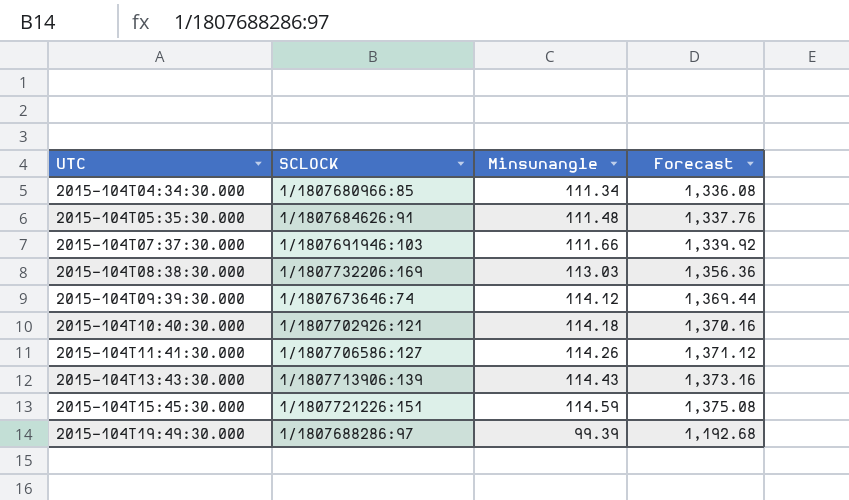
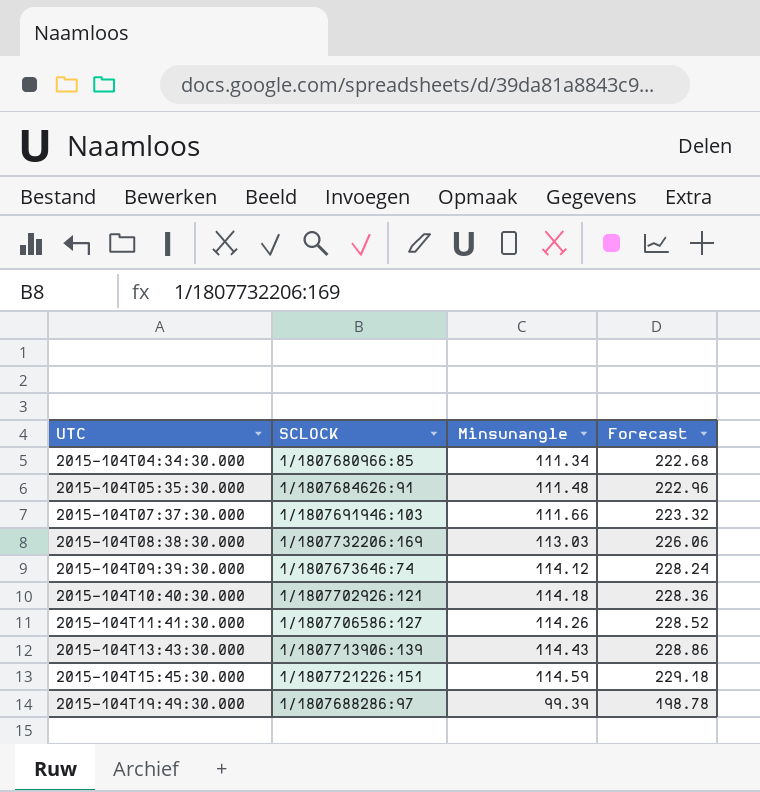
column Forecast | formula: [Minsunangle] * 12 -> [Minsunangle] * 2

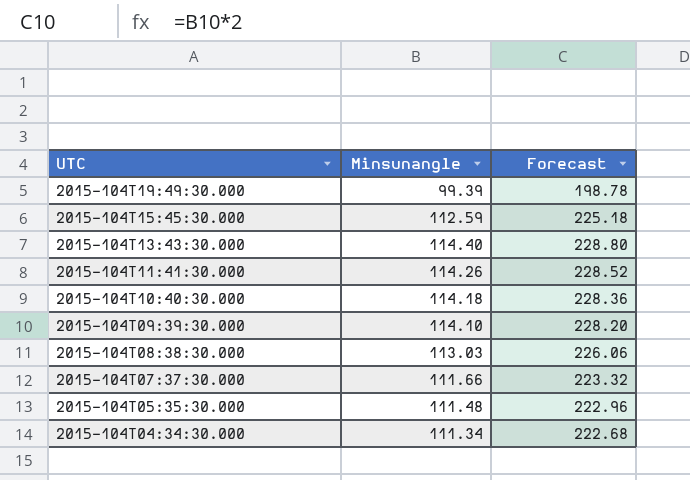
row order: UTC ascending -> UTC descending
column SCLOCK | position: 2 -> none
2015-104T15:45:30.000 | Minsunangle: 114.59 -> 112.59
2015-104T15:45:30.000 | Forecast: 229.18 -> 225.18
2015-104T13:43:30.000 | Minsunangle: 114.43 -> 114.40
2015-104T13:43:30.000 | Forecast: 228.86 -> 228.80
2015-104T09:39:30.000 | Minsunangle: 114.12 -> 114.10
2015-104T09:39:30.000 | Forecast: 228.24 -> 228.20

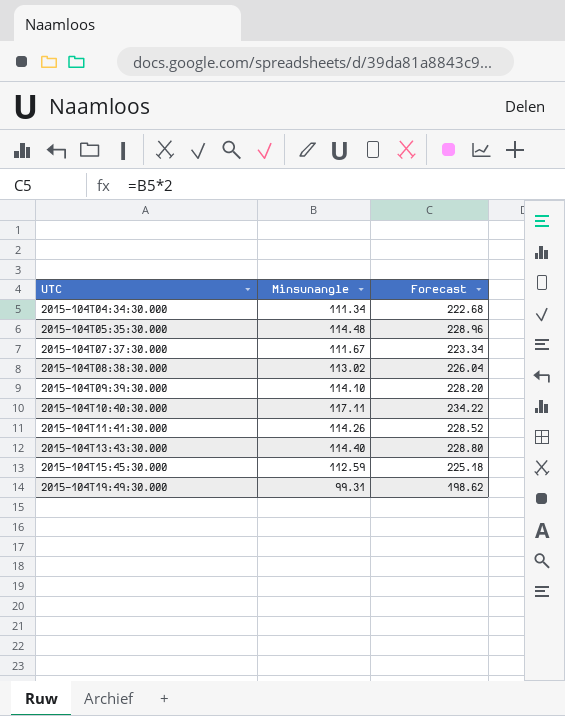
row order: UTC descending -> UTC ascending
2015-104T05:35:30.000 | Minsunangle: 111.48 -> 114.48
2015-104T05:35:30.000 | Forecast: 222.96 -> 228.96
2015-104T07:37:30.000 | Minsunangle: 111.66 -> 111.67
2015-104T07:37:30.000 | Forecast: 223.32 -> 223.34
2015-104T08:38:30.000 | Minsunangle: 113.03 -> 113.02
2015-104T08:38:30.000 | Forecast: 226.06 -> 226.04
2015-104T10:40:30.000 | Minsunangle: 114.18 -> 117.11
2015-104T10:40:30.000 | Forecast: 228.36 -> 234.22
2015-104T19:49:30.000 | Minsunangle: 99.39 -> 99.31
2015-104T19:49:30.000 | Forecast: 198.78 -> 198.62

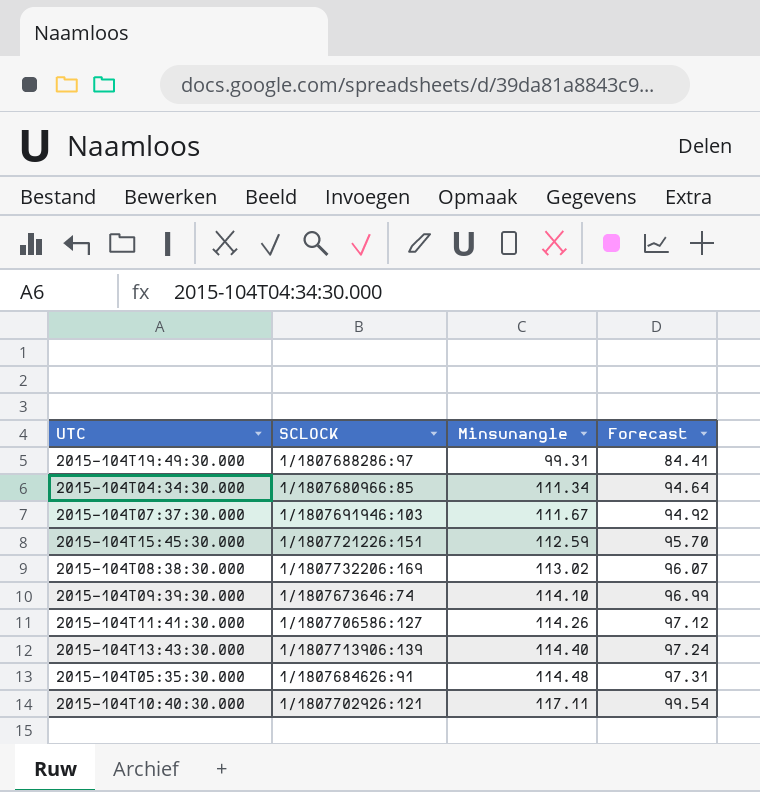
row order: UTC ascending -> Minsunangle ascending
column SCLOCK | position: none -> 2
column Forecast | formula: [Minsunangle] * 2 -> [Minsunangle] * 0.85

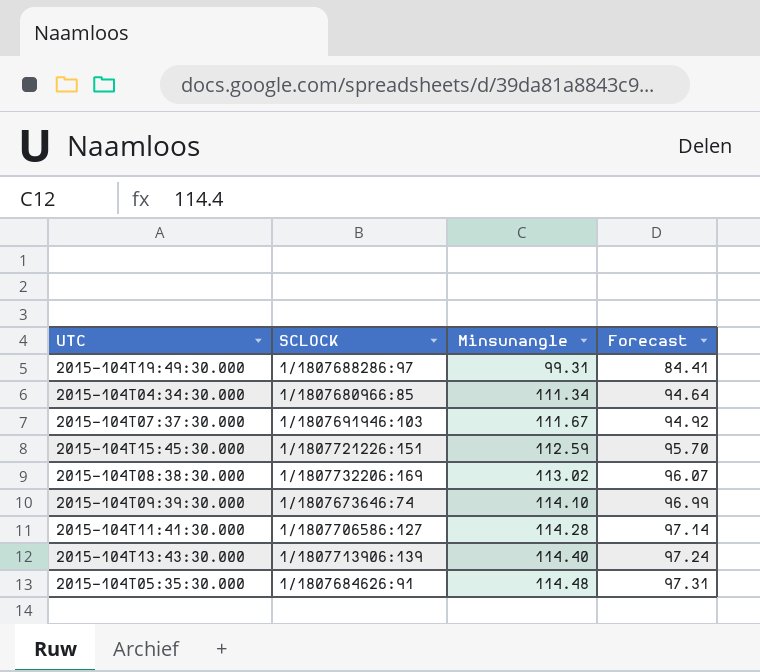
row 2015-104T10:40:30.000: 1/1807702926:121 | 117.11 | 99.54 -> none
2015-104T11:41:30.000 | Minsunangle: 114.26 -> 114.28
2015-104T11:41:30.000 | Forecast: 97.12 -> 97.14

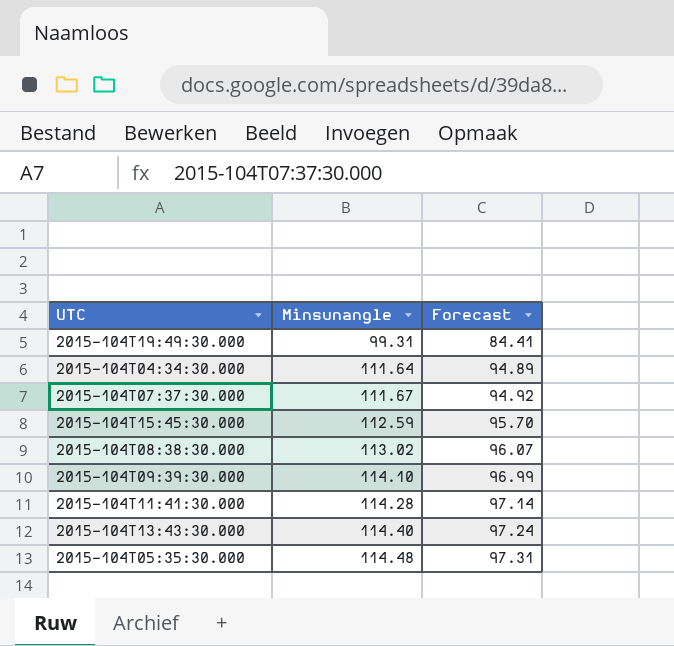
column SCLOCK | position: 2 -> none
2015-104T04:34:30.000 | Minsunangle: 111.34 -> 111.64
2015-104T04:34:30.000 | Forecast: 94.64 -> 94.89

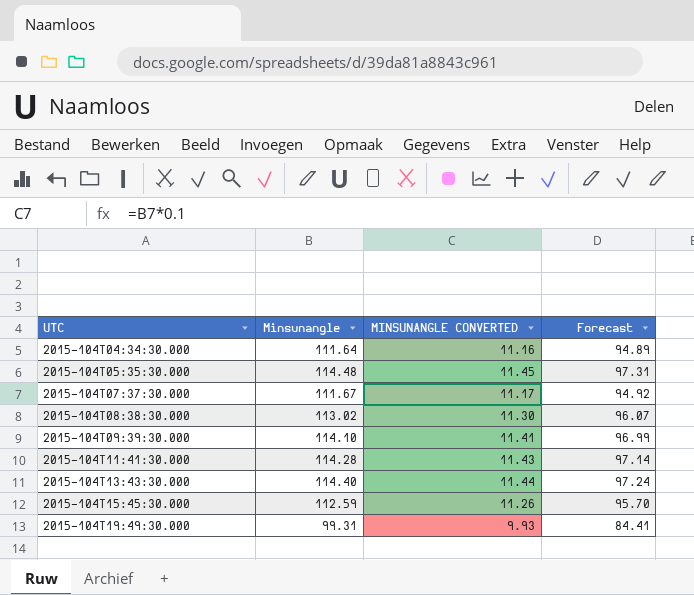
row order: Minsunangle ascending -> UTC ascending
column MINSUNANGLE CONVERTED | formula: none -> [Minsunangle] * 0.1

